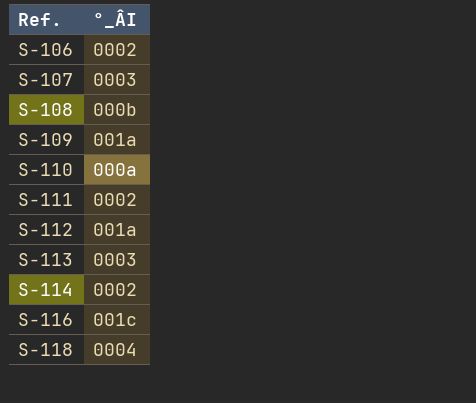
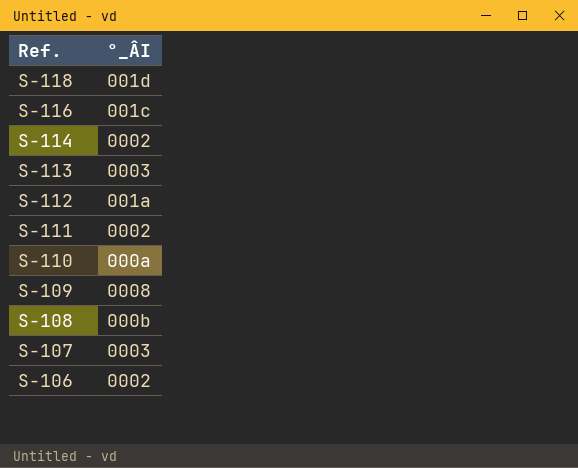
row order: Ref. ascending -> Ref. descending
S-118 | °_ÂI: 0004 -> 001d
S-109 | °_ÂI: 001a -> 0008

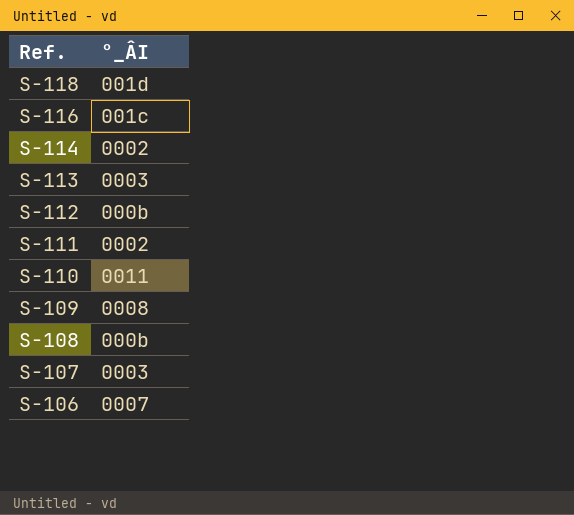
S-112 | °_ÂI: 001a -> 000b
S-110 | °_ÂI: 000a -> 0011
S-106 | °_ÂI: 0002 -> 0007

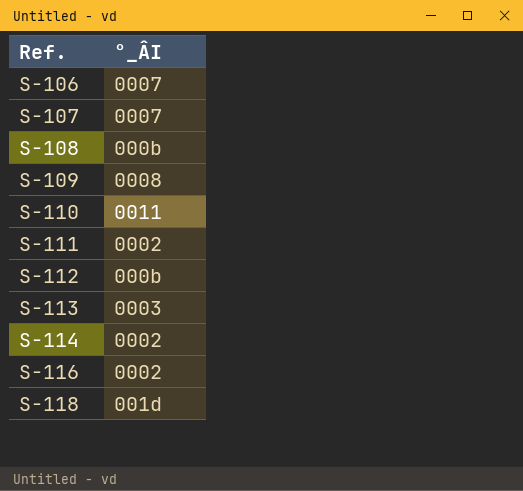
row order: Ref. descending -> Ref. ascending
S-107 | °_ÂI: 0003 -> 0007
S-116 | °_ÂI: 001c -> 0002

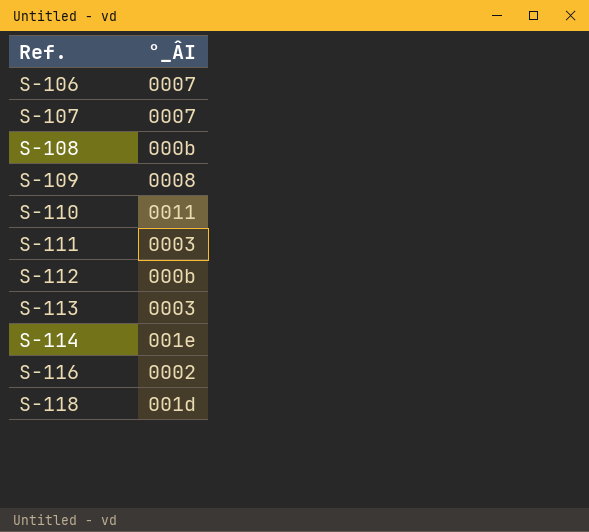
S-111 | °_ÂI: 0002 -> 0003
S-114 | °_ÂI: 0002 -> 001e

